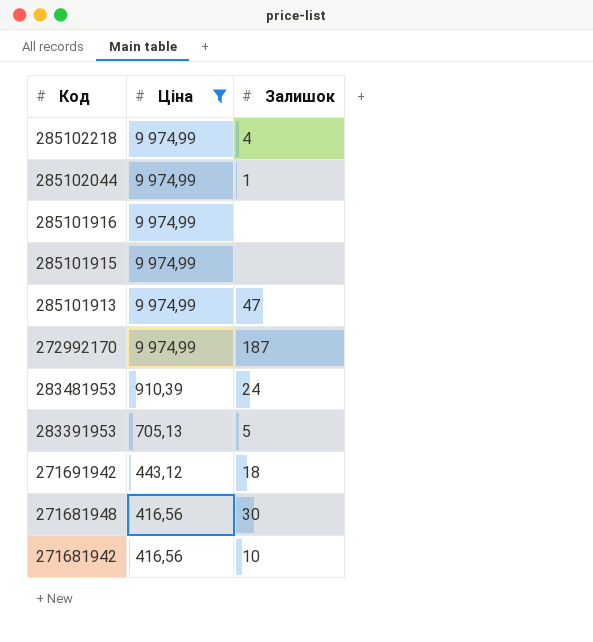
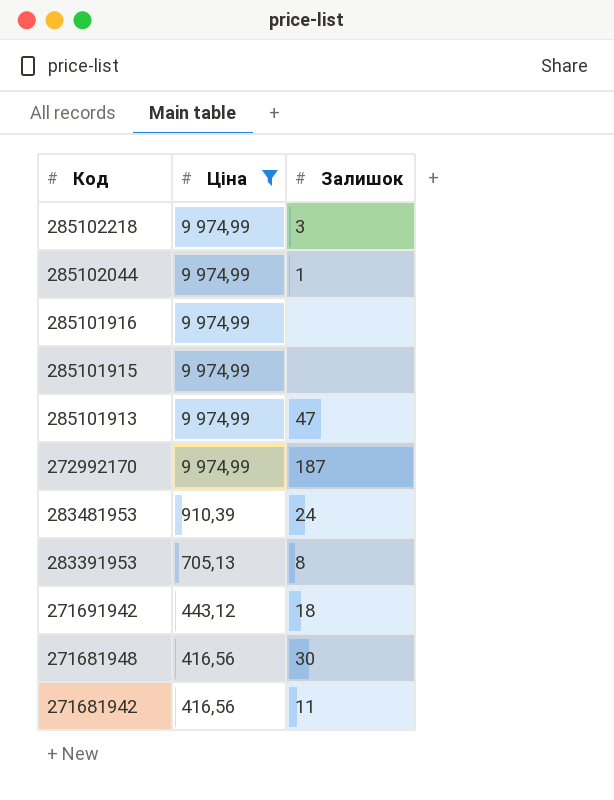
285102218 | Залишок: 4 -> 3
283391953 | Залишок: 5 -> 8
271681942 | Залишок: 10 -> 11

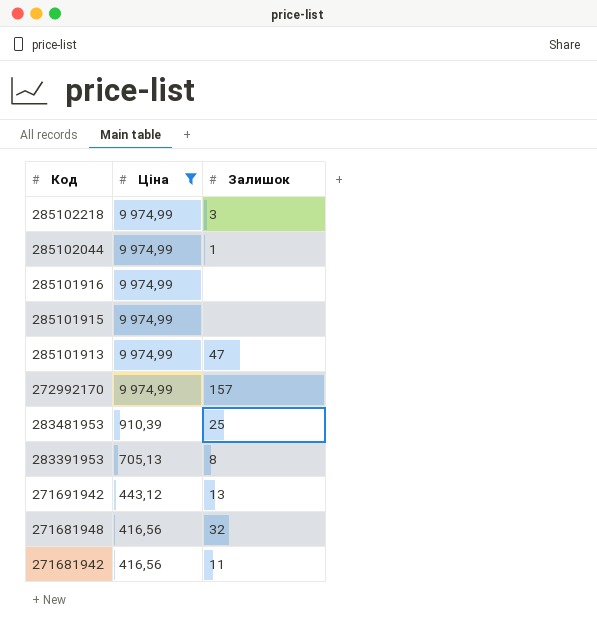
272992170 | Залишок: 187 -> 157
283481953 | Залишок: 24 -> 25
271691942 | Залишок: 18 -> 13
271681948 | Залишок: 30 -> 32

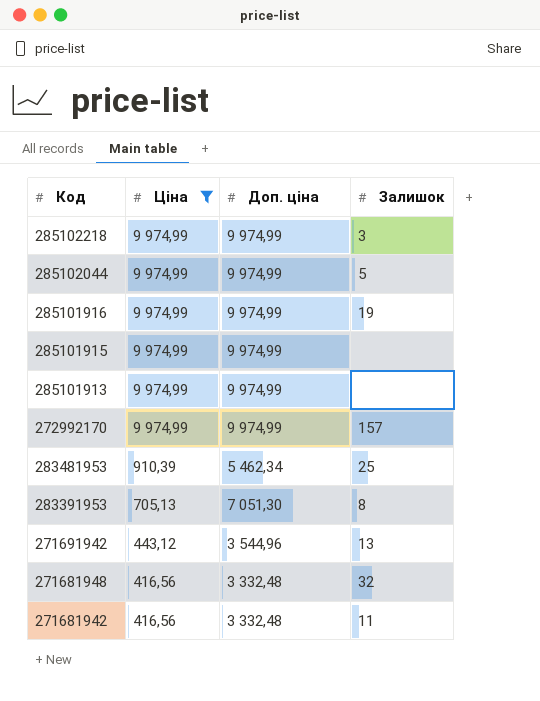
column Доп. ціна | position: none -> 3
285102044 | Залишок: 1 -> 5
285101916 | Залишок: none -> 19
285101913 | Залишок: 47 -> none

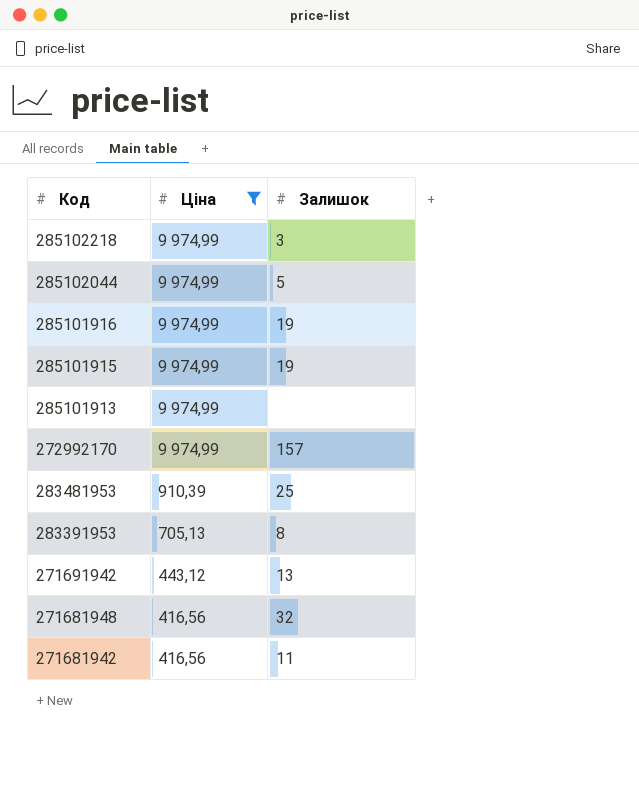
column Доп. ціна | position: 3 -> none
285101915 | Залишок: none -> 19

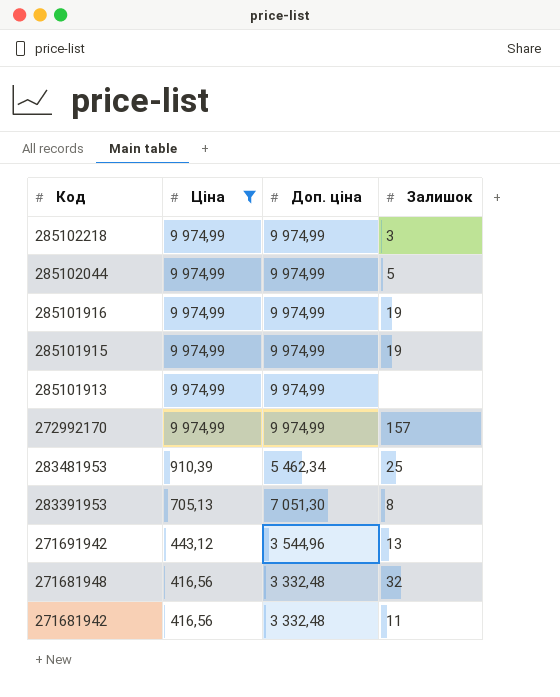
column Доп. ціна | position: none -> 3

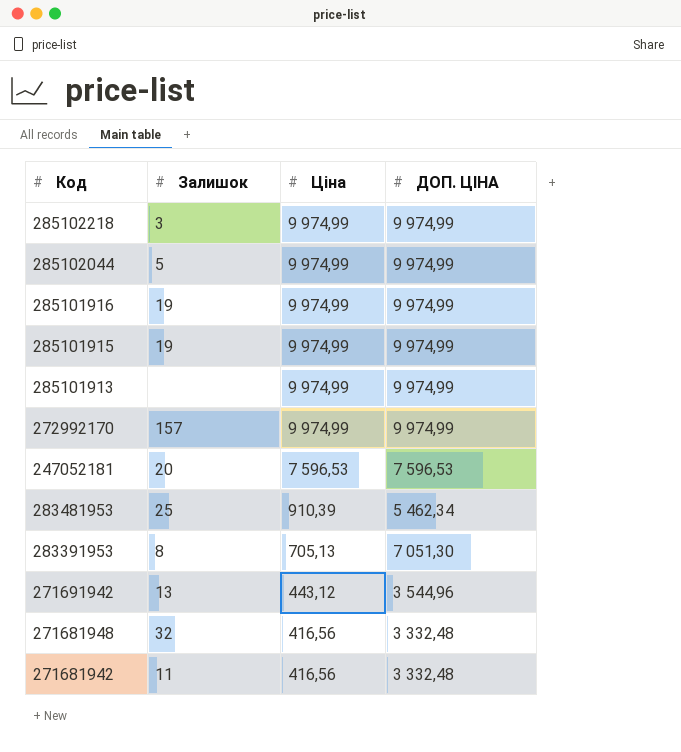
filter: Ціна != 7 596,53 -> none
column Залишок | position: 4 -> 2
column name: Доп. ціна -> ДОП. ЦІНА

